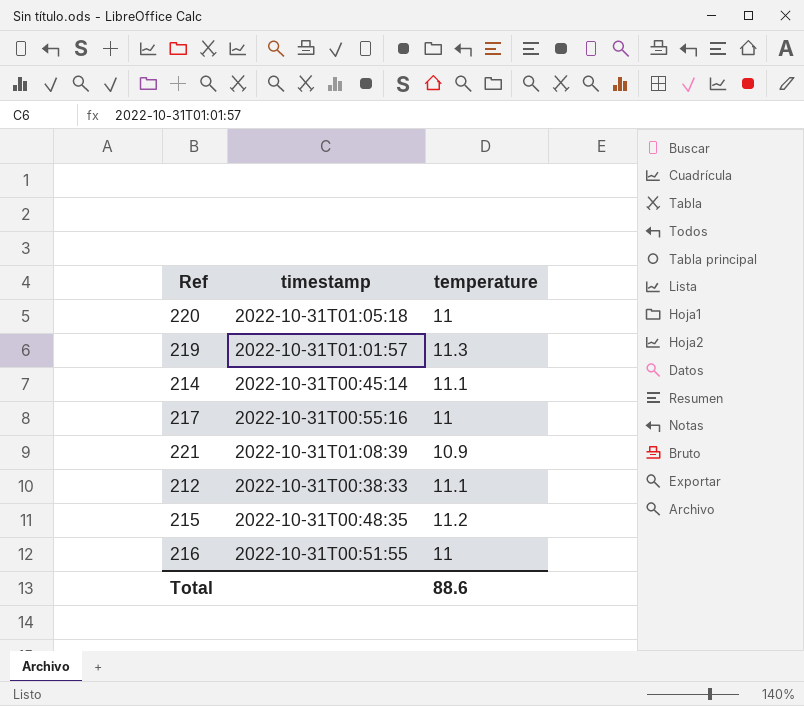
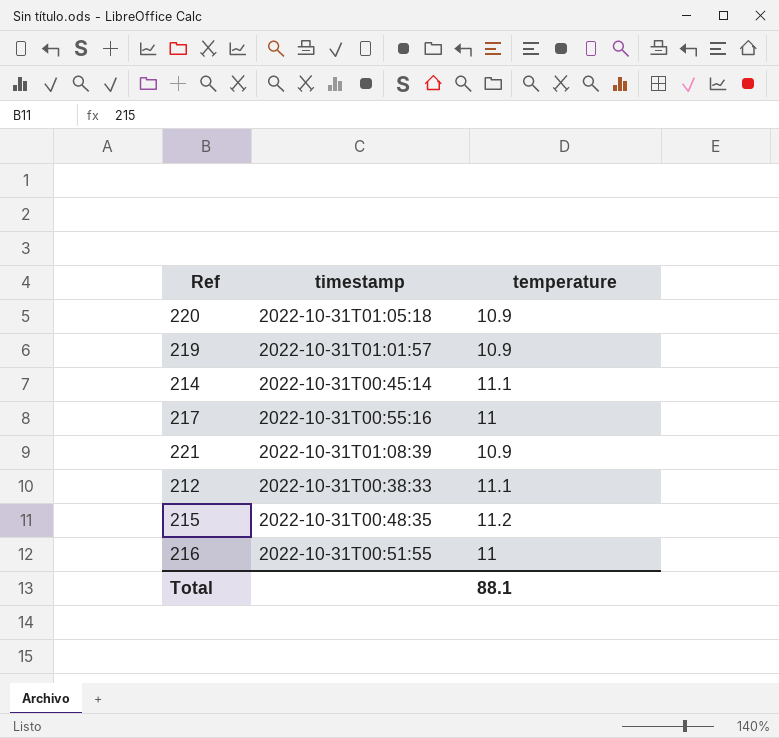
220 | temperature: 11 -> 10.9
219 | temperature: 11.3 -> 10.9
Total | temperature: 88.6 -> 88.1

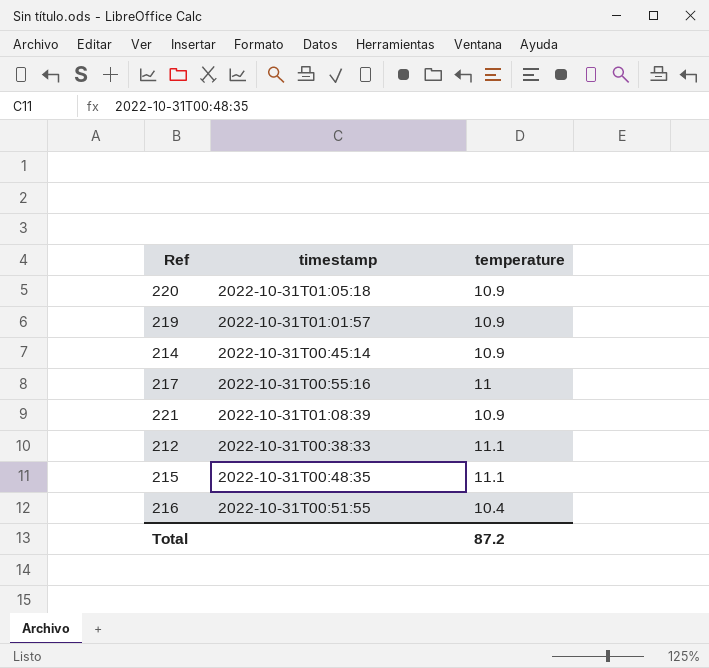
214 | temperature: 11.1 -> 10.9
215 | temperature: 11.2 -> 11.1
216 | temperature: 11 -> 10.4
Total | temperature: 88.1 -> 87.2

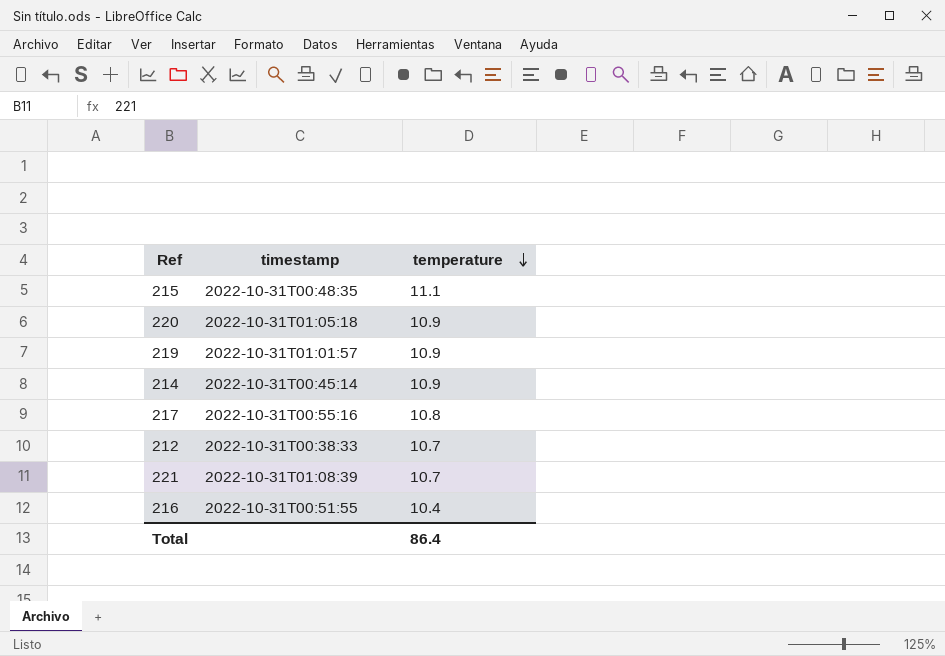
row order: none -> temperature descending
217 | temperature: 11 -> 10.8
212 | temperature: 11.1 -> 10.7
221 | temperature: 10.9 -> 10.7
Total | temperature: 87.2 -> 86.4

